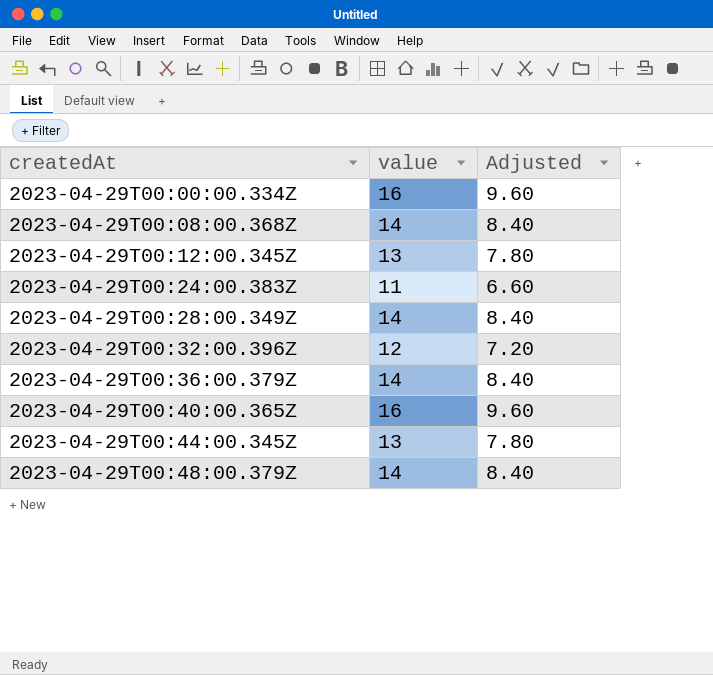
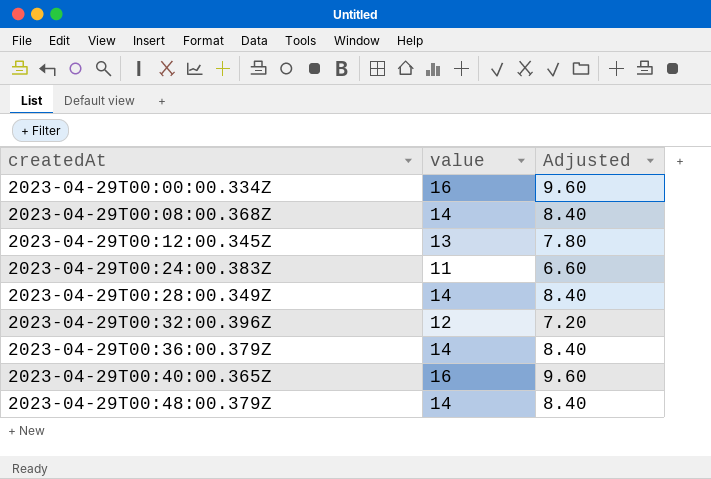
row 2023-04-29T00:44:00.345Z: 13 | 7.80 -> none

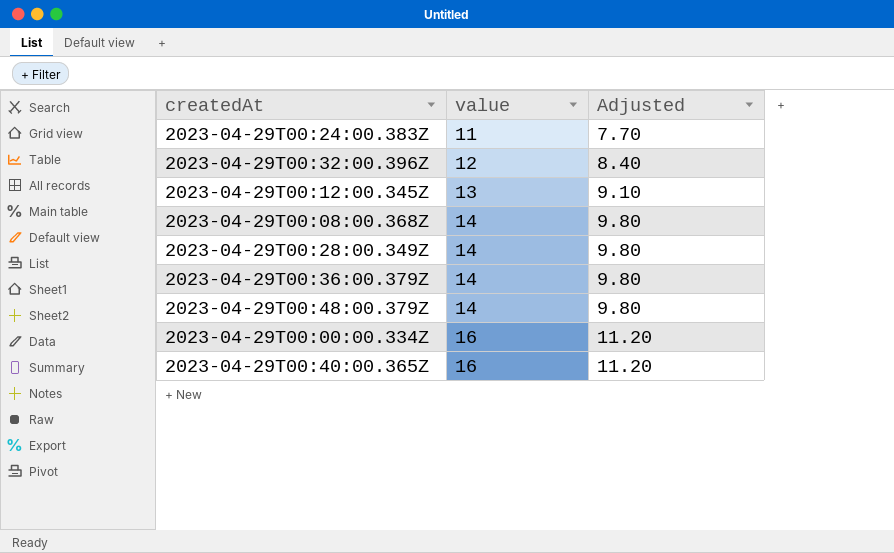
row order: createdAt ascending -> value ascending
column Adjusted | formula: [value] * 0.6 -> [value] * 0.7

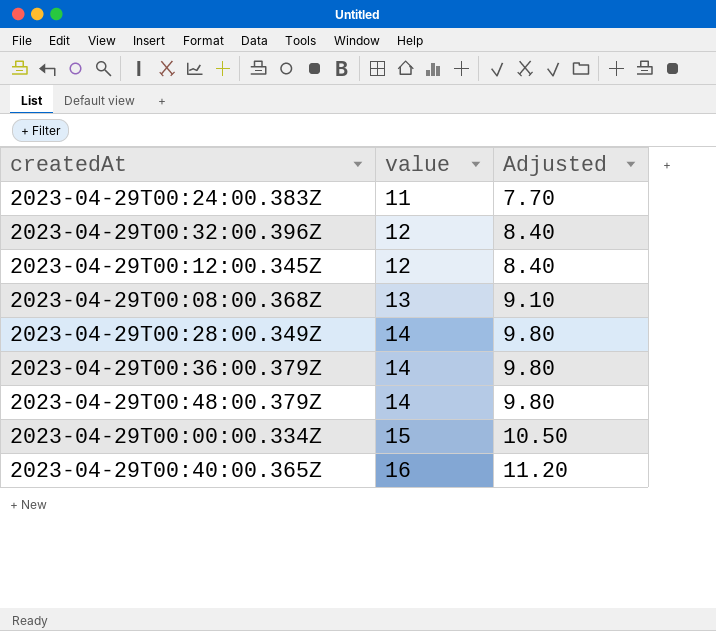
2023-04-29T00:12:00.345Z | value: 13 -> 12
2023-04-29T00:12:00.345Z | Adjusted: 9.10 -> 8.40
2023-04-29T00:08:00.368Z | value: 14 -> 13
2023-04-29T00:08:00.368Z | Adjusted: 9.80 -> 9.10
2023-04-29T00:00:00.334Z | value: 16 -> 15
2023-04-29T00:00:00.334Z | Adjusted: 11.20 -> 10.50

